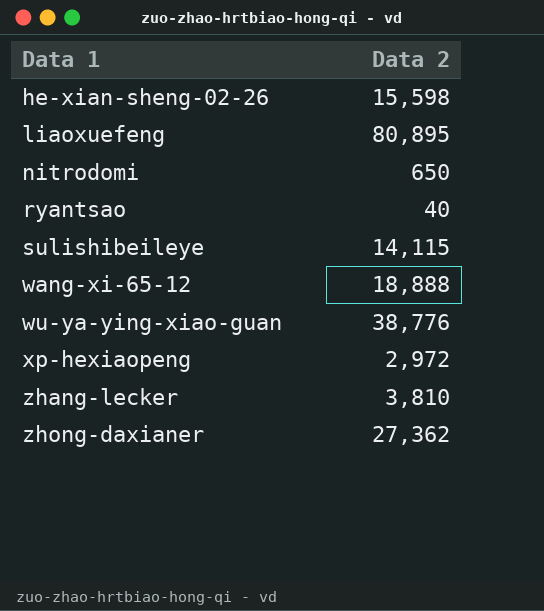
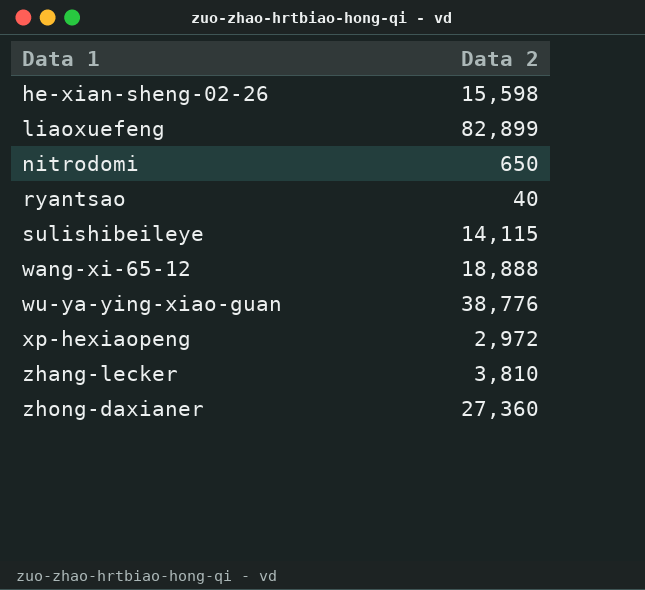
liaoxuefeng | Data 2: 80,895 -> 82,899
zhong-daxianer | Data 2: 27,362 -> 27,360

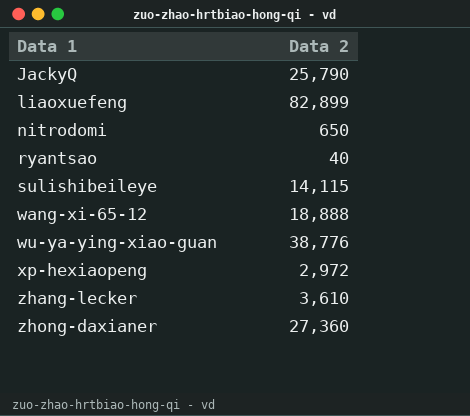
row he-xian-sheng-02-26: 15,598 -> none
row JackyQ: none -> 25,790
zhang-lecker | Data 2: 3,810 -> 3,610

